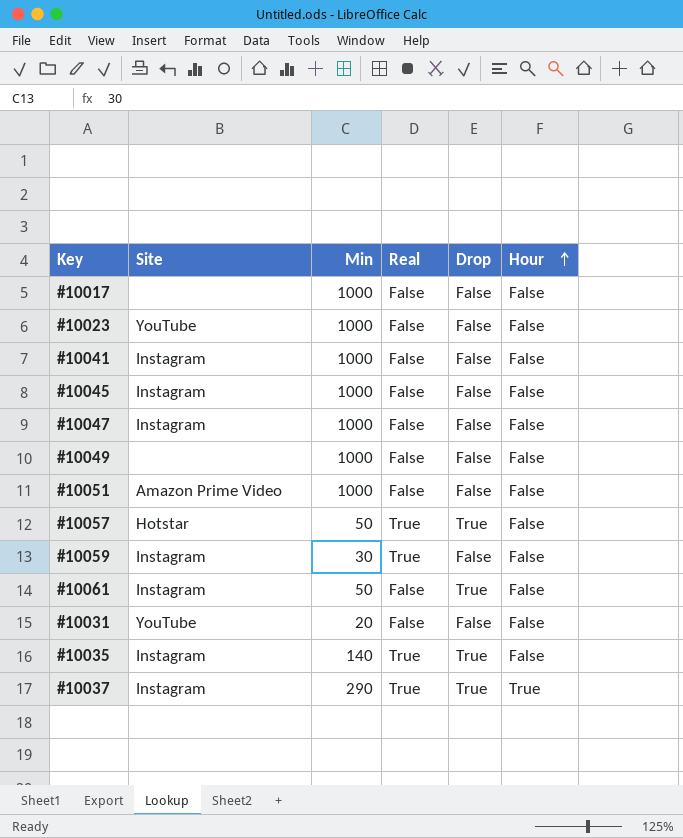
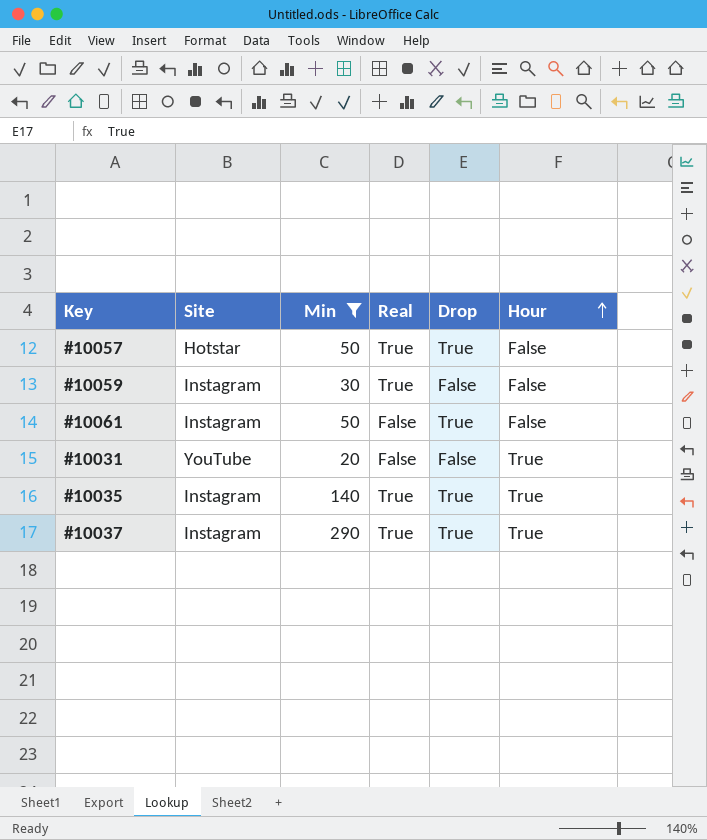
filter: none -> Min != 1000
#10031 | Hour: False -> True
#10035 | Hour: False -> True

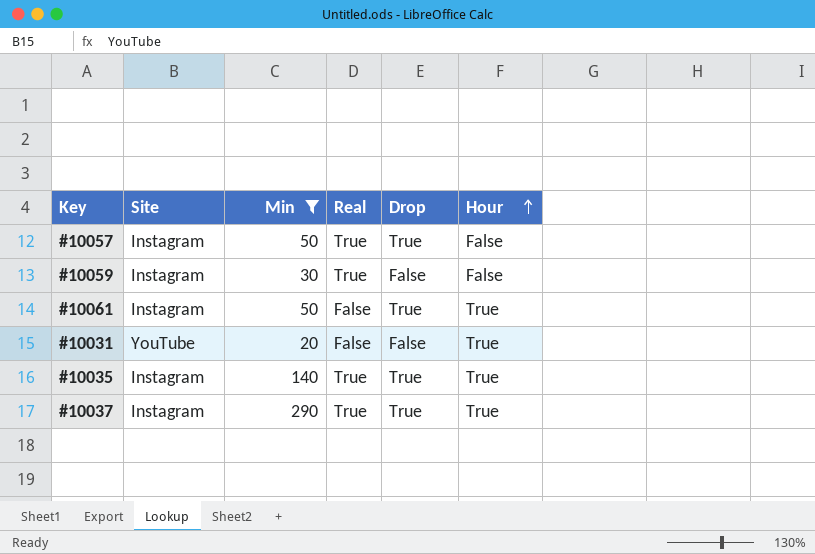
#10057 | Site: Hotstar -> Instagram
#10061 | Hour: False -> True

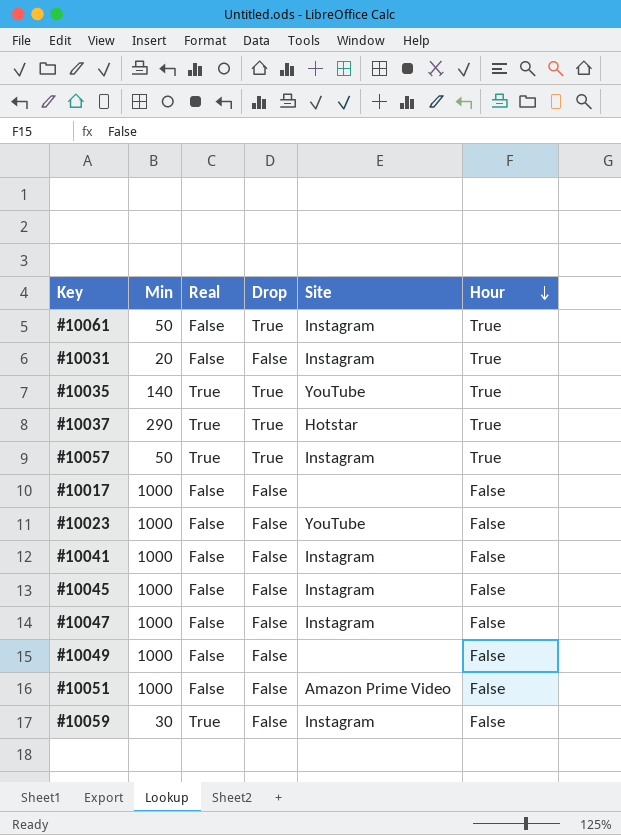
filter: Min != 1000 -> none
row order: Hour ascending -> Hour descending
column Site | position: 2 -> 5
#10031 | Site: YouTube -> Instagram
#10035 | Site: Instagram -> YouTube
#10037 | Site: Instagram -> Hotstar
#10057 | Hour: False -> True

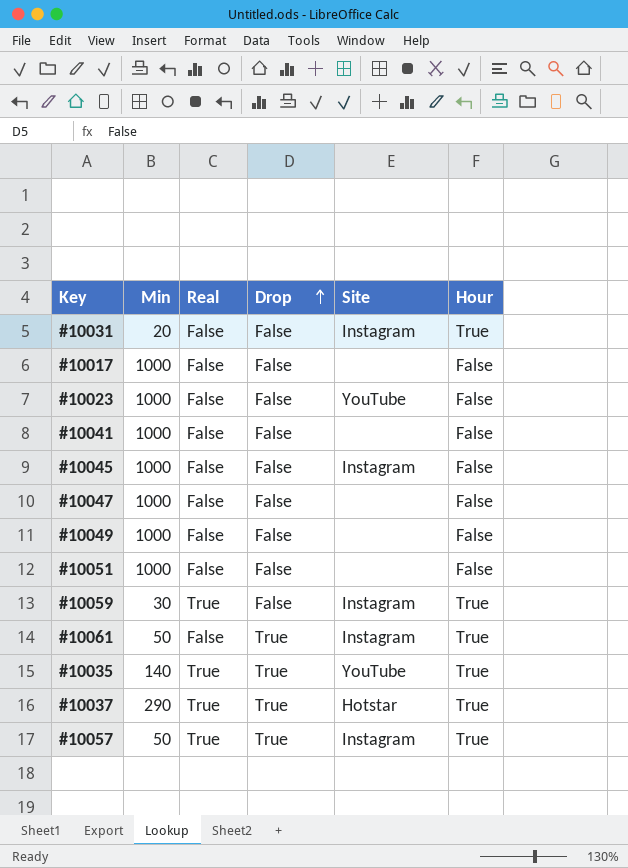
row order: Hour descending -> Drop ascending
#10041 | Site: Instagram -> none
#10047 | Site: Instagram -> none
#10051 | Site: Amazon Prime Video -> none
#10059 | Hour: False -> True

